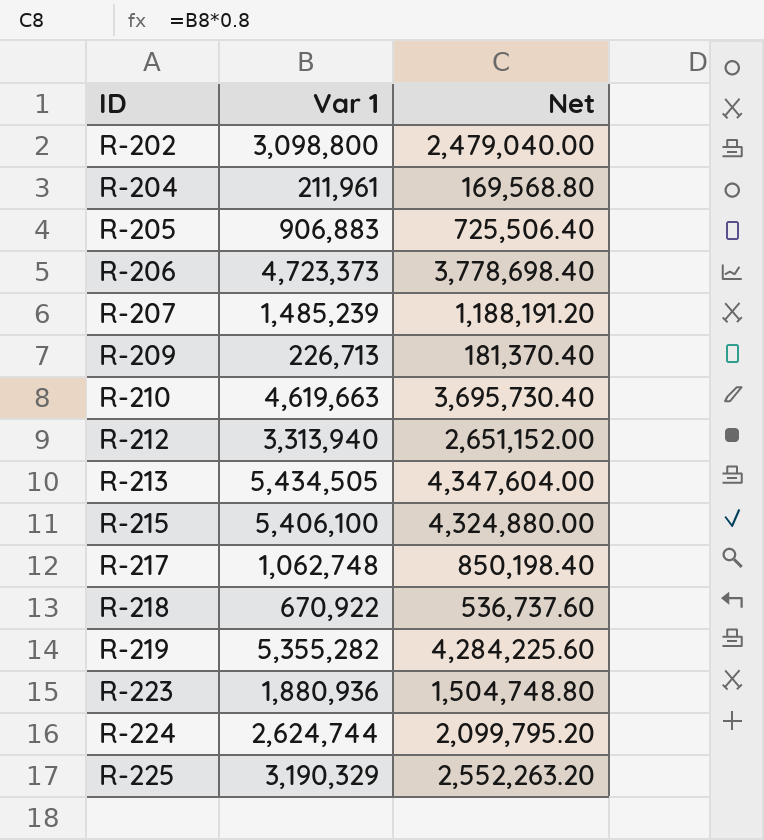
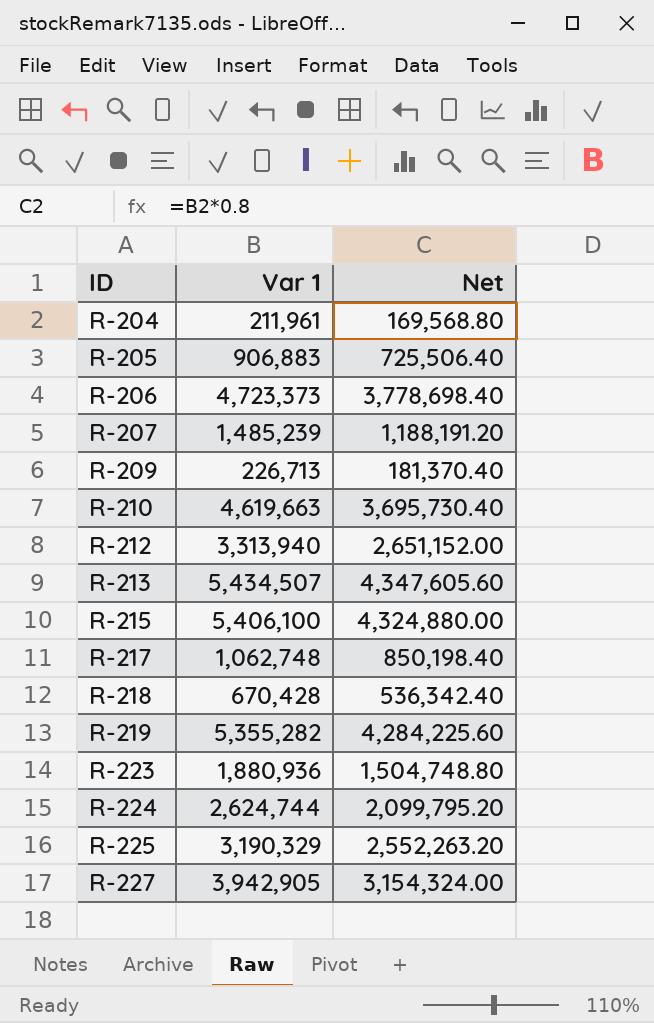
row R-202: 3,098,800 | 2,479,040.00 -> none
R-213 | Var 1: 5,434,505 -> 5,434,507
R-213 | Net: 4,347,604.00 -> 4,347,605.60
R-218 | Var 1: 670,922 -> 670,428
R-218 | Net: 536,737.60 -> 536,342.40
row R-227: none -> 3,942,905 | 3,154,324.00

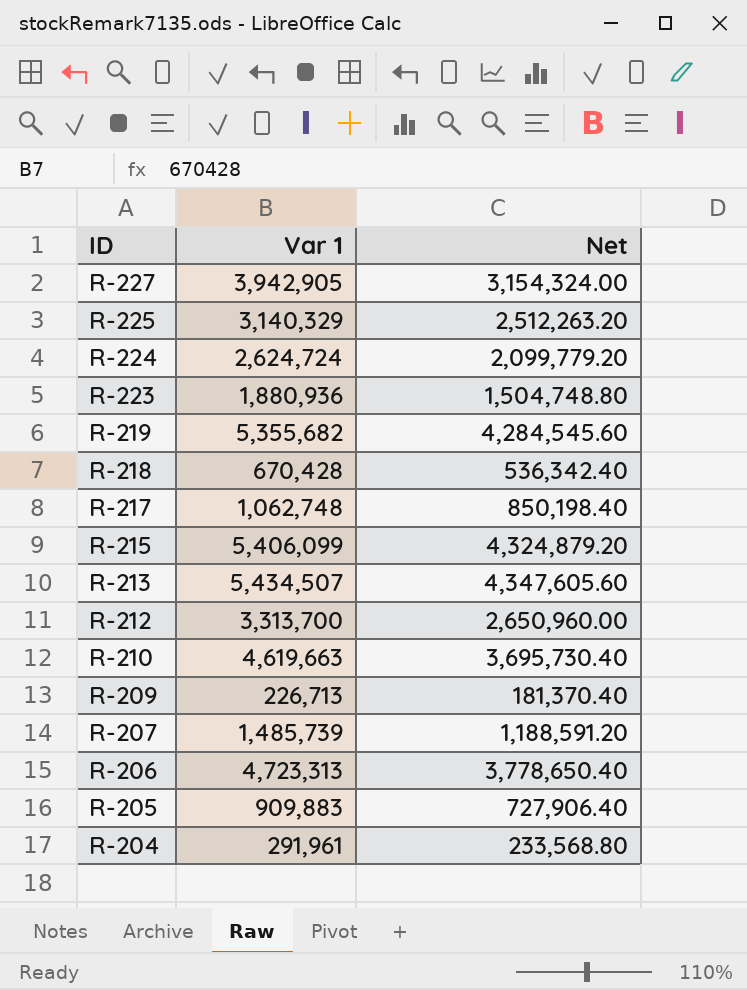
row order: ID ascending -> ID descending
R-225 | Var 1: 3,190,329 -> 3,140,329
R-225 | Net: 2,552,263.20 -> 2,512,263.20
R-224 | Var 1: 2,624,744 -> 2,624,724
R-224 | Net: 2,099,795.20 -> 2,099,779.20
R-219 | Var 1: 5,355,282 -> 5,355,682
R-219 | Net: 4,284,225.60 -> 4,284,545.60
R-215 | Var 1: 5,406,100 -> 5,406,099
R-215 | Net: 4,324,880.00 -> 4,324,879.20
R-212 | Var 1: 3,313,940 -> 3,313,700
R-212 | Net: 2,651,152.00 -> 2,650,960.00
R-207 | Var 1: 1,485,239 -> 1,485,739
R-207 | Net: 1,188,191.20 -> 1,188,591.20
R-206 | Var 1: 4,723,373 -> 4,723,313
R-206 | Net: 3,778,698.40 -> 3,778,650.40
R-205 | Var 1: 906,883 -> 909,883
R-205 | Net: 725,506.40 -> 727,906.40
R-204 | Var 1: 211,961 -> 291,961
R-204 | Net: 169,568.80 -> 233,568.80

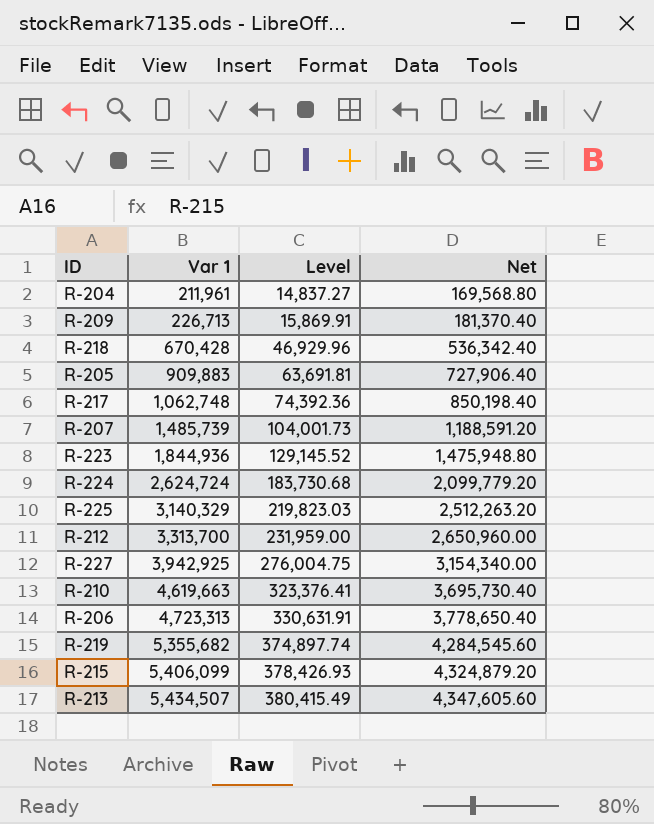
row order: ID descending -> Var 1 ascending
column Level | formula: none -> [Var 1] * 0.07
R-204 | Var 1: 291,961 -> 211,961
R-204 | Net: 233,568.80 -> 169,568.80
R-223 | Var 1: 1,880,936 -> 1,844,936
R-223 | Net: 1,504,748.80 -> 1,475,948.80
R-227 | Var 1: 3,942,905 -> 3,942,925
R-227 | Net: 3,154,324.00 -> 3,154,340.00

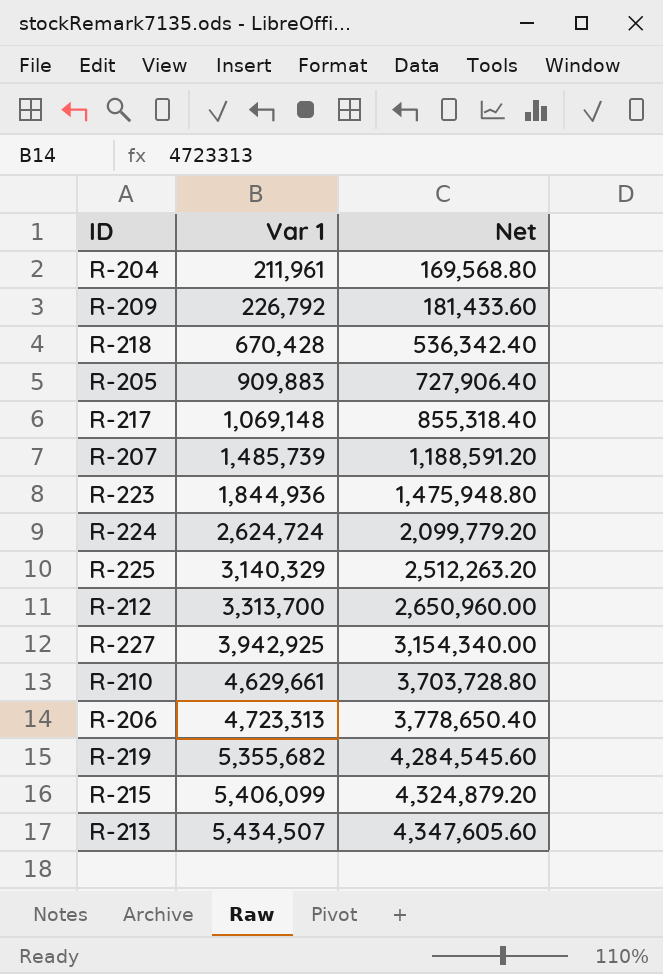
column Level | formula: [Var 1] * 0.07 -> none
R-209 | Var 1: 226,713 -> 226,792
R-209 | Net: 181,370.40 -> 181,433.60
R-217 | Var 1: 1,062,748 -> 1,069,148
R-217 | Net: 850,198.40 -> 855,318.40
R-210 | Var 1: 4,619,663 -> 4,629,661
R-210 | Net: 3,695,730.40 -> 3,703,728.80

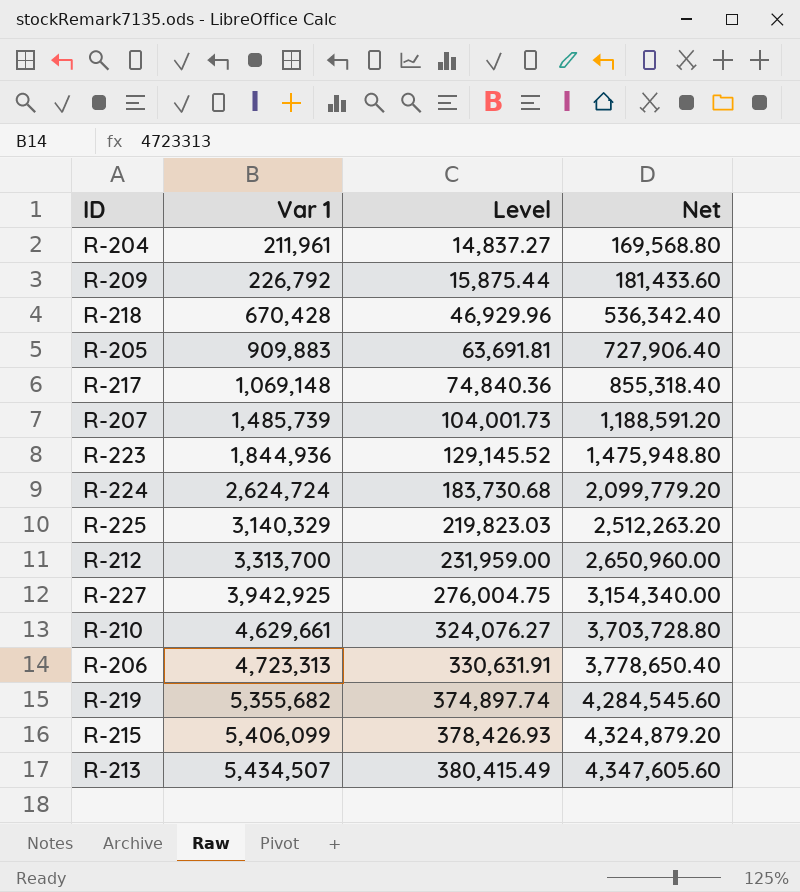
column Level | formula: none -> [Var 1] * 0.07

